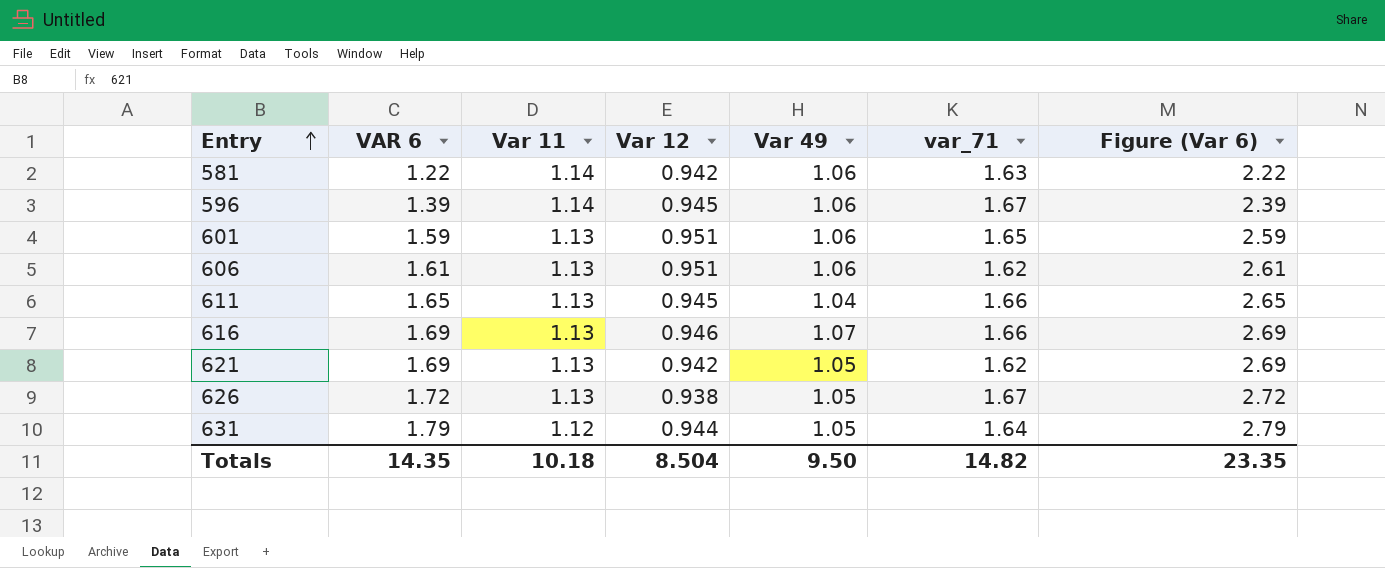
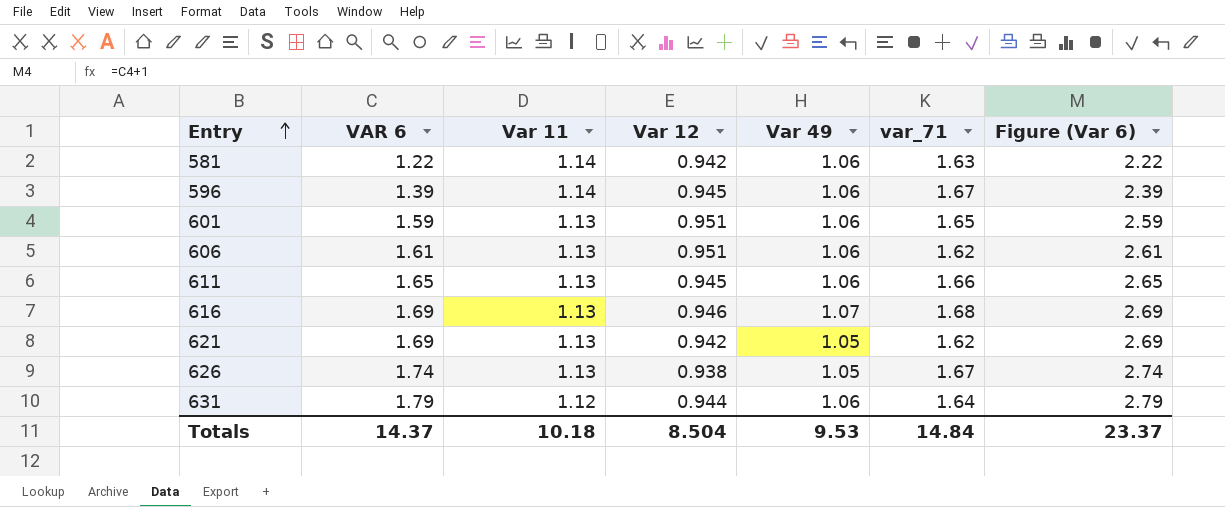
611 | Var 49: 1.04 -> 1.06
616 | var_71: 1.66 -> 1.68
626 | VAR 6: 1.72 -> 1.74
626 | Figure (Var 6): 2.72 -> 2.74
631 | Var 49: 1.05 -> 1.06
Totals | VAR 6: 14.35 -> 14.37
Totals | Var 49: 9.50 -> 9.53
Totals | var_71: 14.82 -> 14.84
Totals | Figure (Var 6): 23.35 -> 23.37

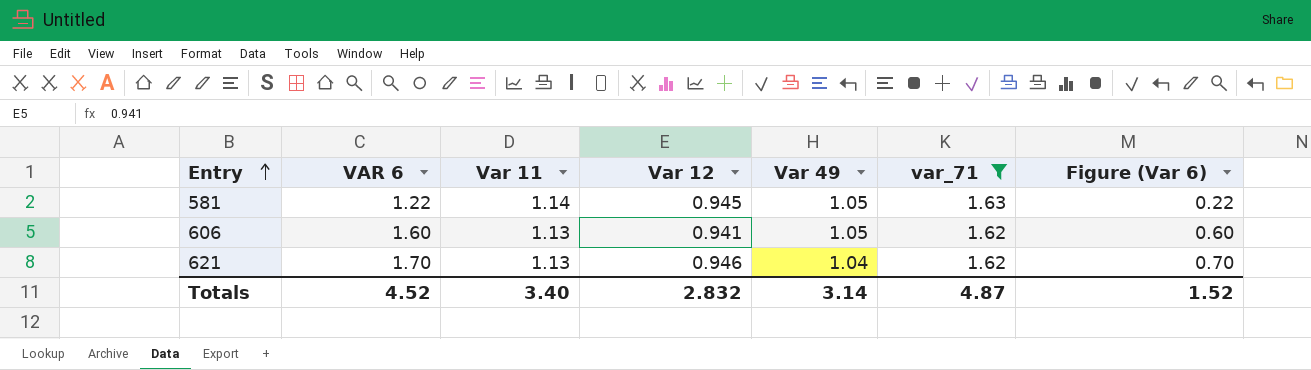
filter: none -> var_71 <= 1.63
column Figure (Var 6) | formula: [VAR 6] + 1 -> [VAR 6] - 1
581 | Var 12: 0.942 -> 0.945
581 | Var 49: 1.06 -> 1.05
606 | VAR 6: 1.61 -> 1.60
606 | Var 12: 0.951 -> 0.941
606 | Var 49: 1.06 -> 1.05
621 | VAR 6: 1.69 -> 1.70
621 | Var 12: 0.942 -> 0.946
621 | Var 49: 1.05 -> 1.04
Totals | VAR 6: 14.37 -> 4.52
Totals | Var 11: 10.18 -> 3.40
Totals | Var 12: 8.504 -> 2.832
Totals | Var 49: 9.53 -> 3.14
Totals | var_71: 14.84 -> 4.87
Totals | Figure (Var 6): 23.37 -> 1.52

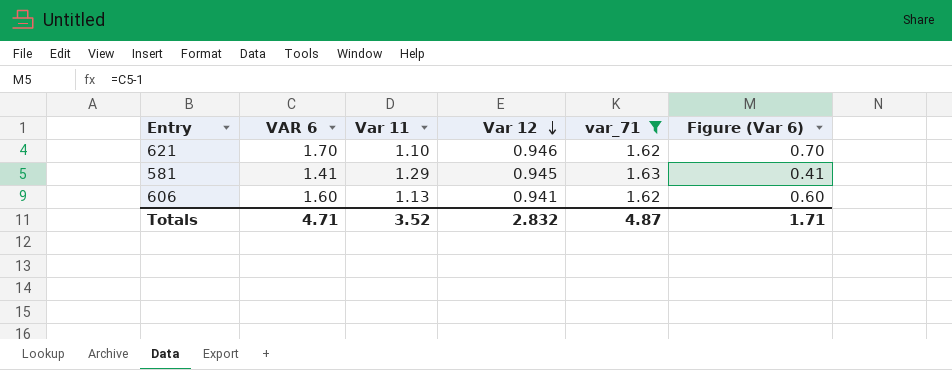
row order: Entry ascending -> Var 12 descending
column Var 49 | position: 5 -> none
621 | Var 11: 1.13 -> 1.10
581 | VAR 6: 1.22 -> 1.41
581 | Var 11: 1.14 -> 1.29
581 | Figure (Var 6): 0.22 -> 0.41
Totals | VAR 6: 4.52 -> 4.71
Totals | Var 11: 3.40 -> 3.52
Totals | Figure (Var 6): 1.52 -> 1.71

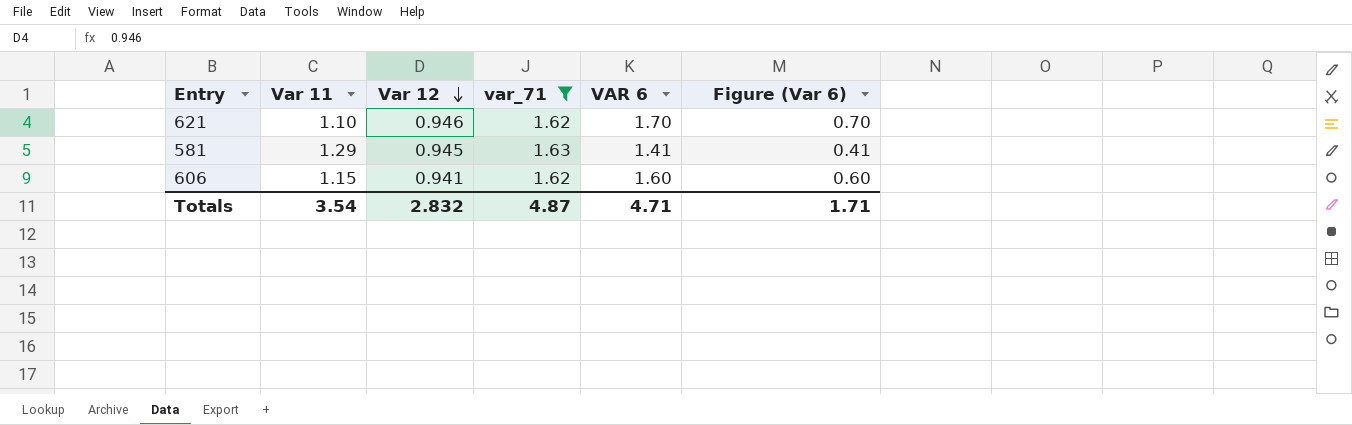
column VAR 6 | position: 2 -> 5
606 | Var 11: 1.13 -> 1.15
Totals | Var 11: 3.52 -> 3.54

